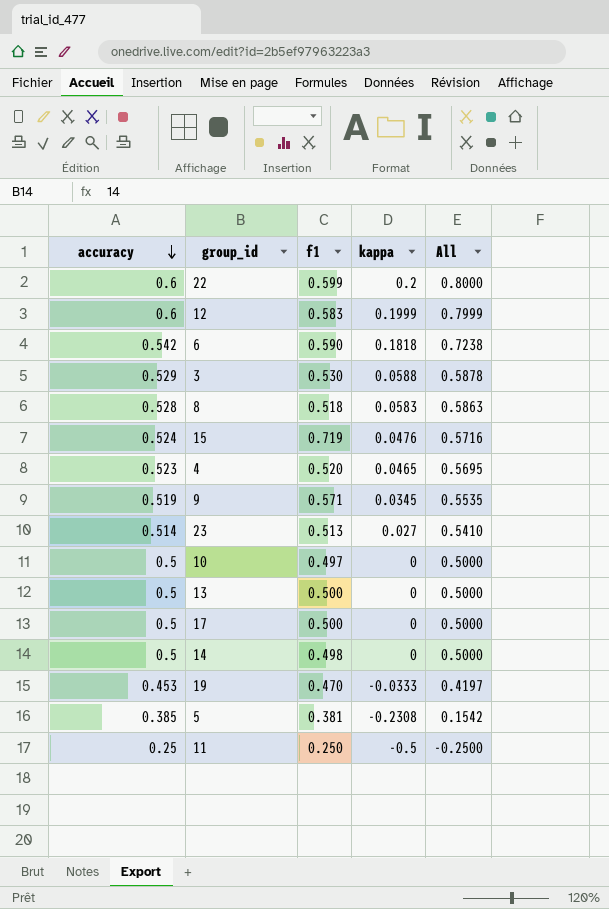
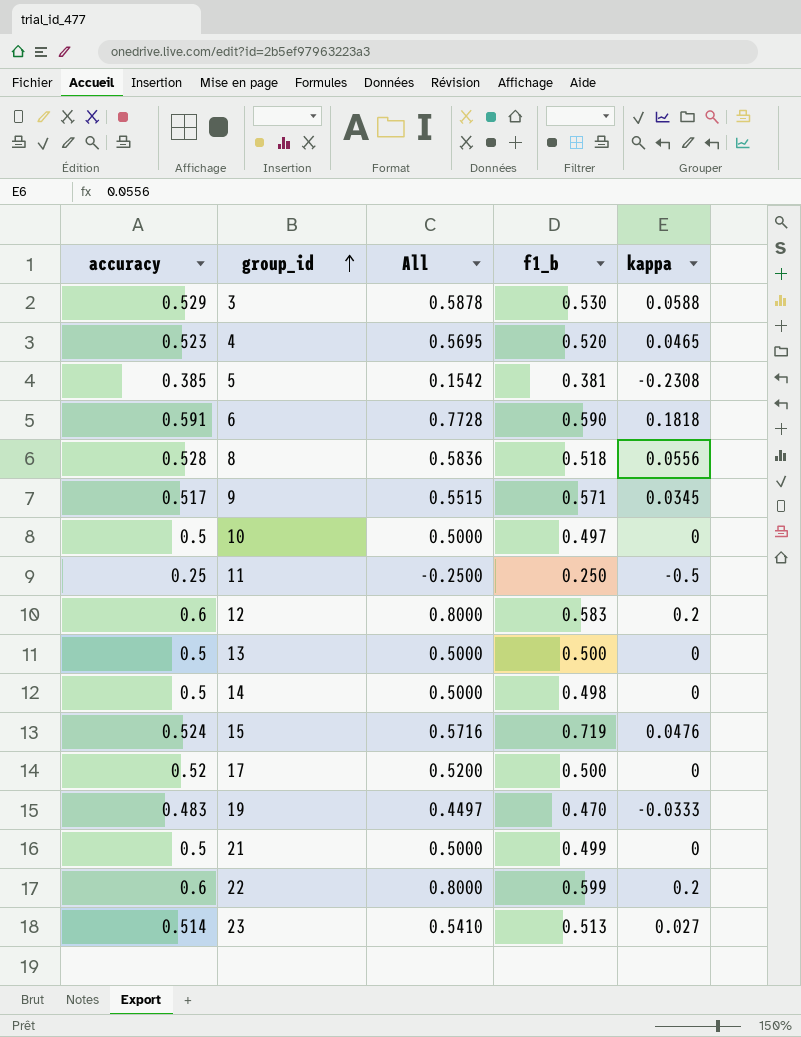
row order: accuracy descending -> group_id ascending
column All | position: 5 -> 3
column name: f1 -> f1_b
6 | accuracy: 0.542 -> 0.591
6 | All: 0.7238 -> 0.7728
8 | All: 0.5863 -> 0.5836
8 | kappa: 0.0583 -> 0.0556
9 | accuracy: 0.519 -> 0.517
9 | All: 0.5535 -> 0.5515
12 | All: 0.7999 -> 0.8000
12 | kappa: 0.1999 -> 0.2
17 | accuracy: 0.5 -> 0.52
17 | All: 0.5000 -> 0.5200
19 | accuracy: 0.453 -> 0.483
19 | All: 0.4197 -> 0.4497
row 21: none -> 0.5 | 0.5000 | 0.499 | 0

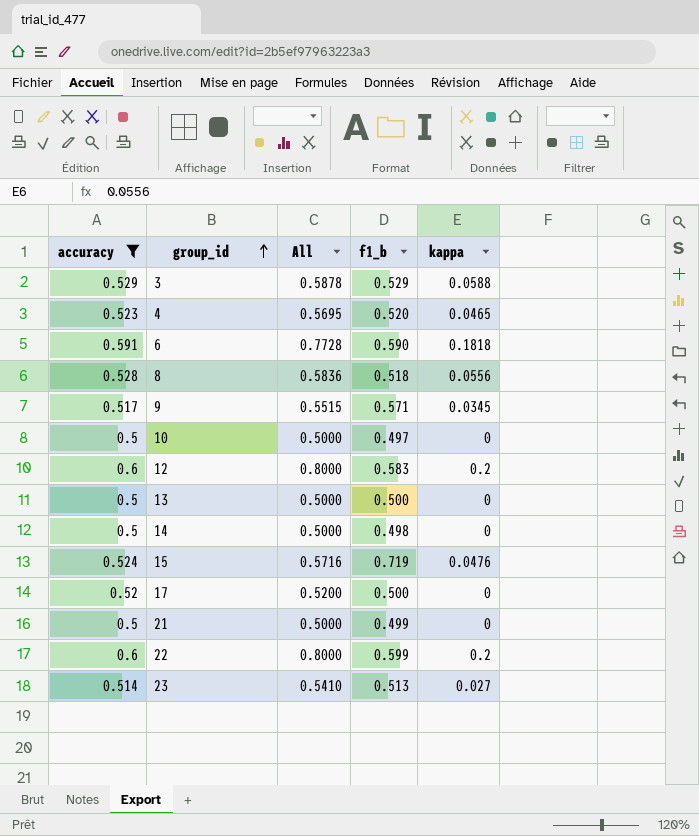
filter: none -> accuracy >= 0.5
3 | f1_b: 0.530 -> 0.529

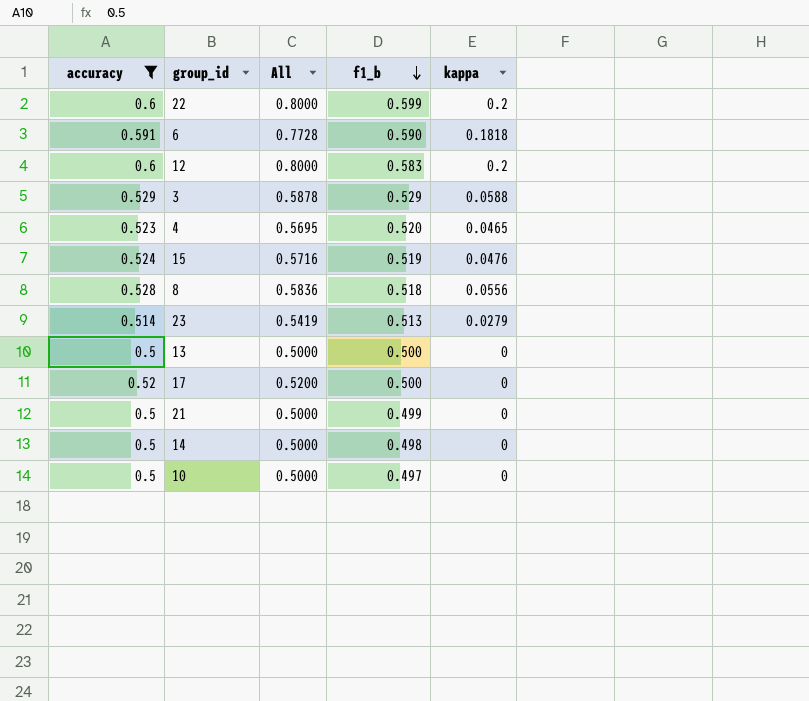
row order: group_id ascending -> f1_b descending
row 9: 0.517 | 0.5515 | 0.571 | 0.0345 -> none
15 | f1_b: 0.719 -> 0.519
23 | All: 0.5410 -> 0.5419
23 | kappa: 0.027 -> 0.0279

